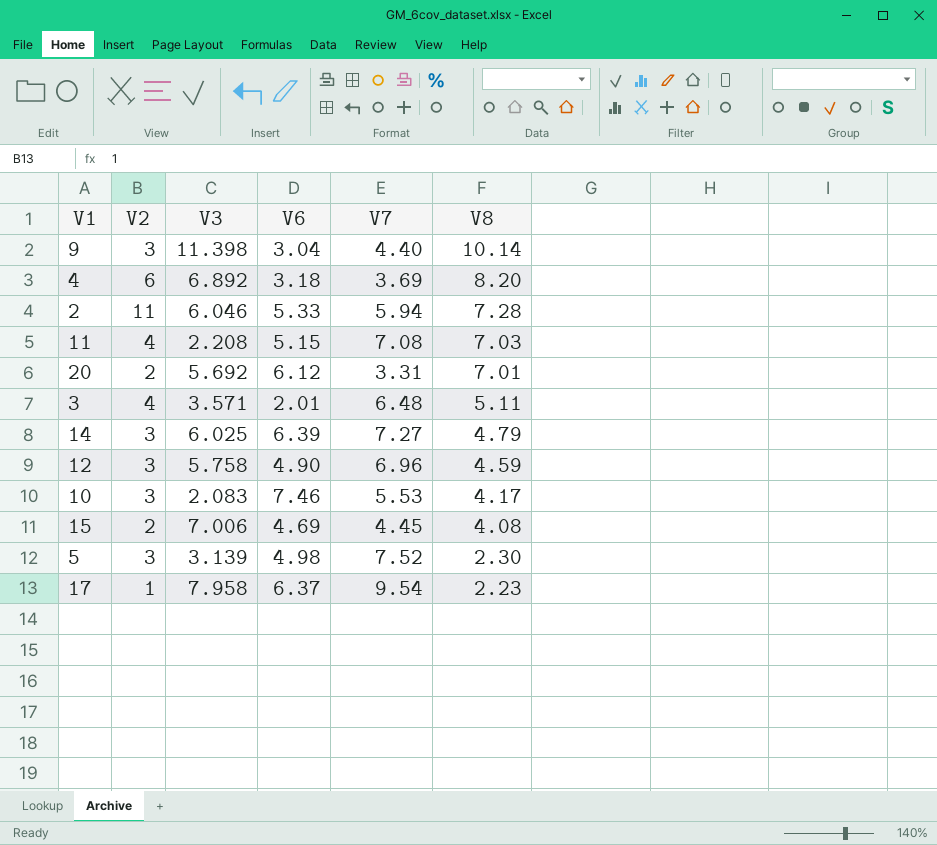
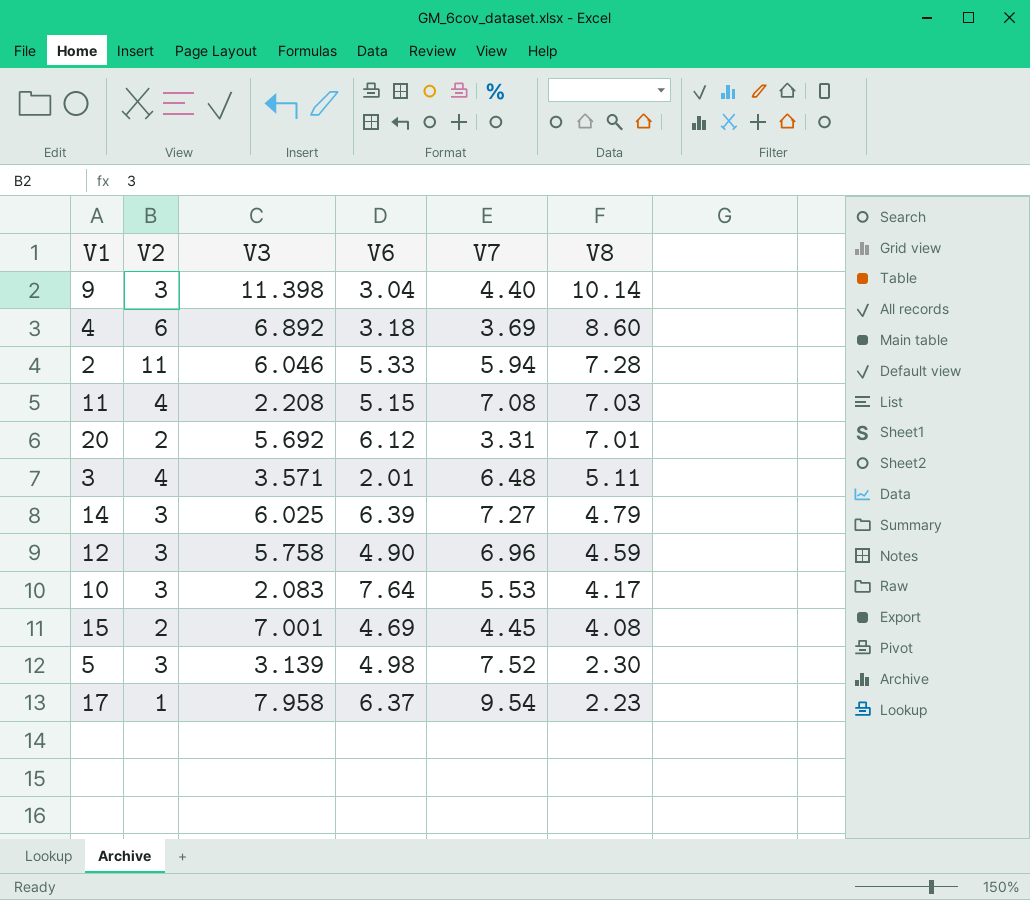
4 | V8: 8.20 -> 8.60
10 | V6: 7.46 -> 7.64
15 | V3: 7.006 -> 7.001

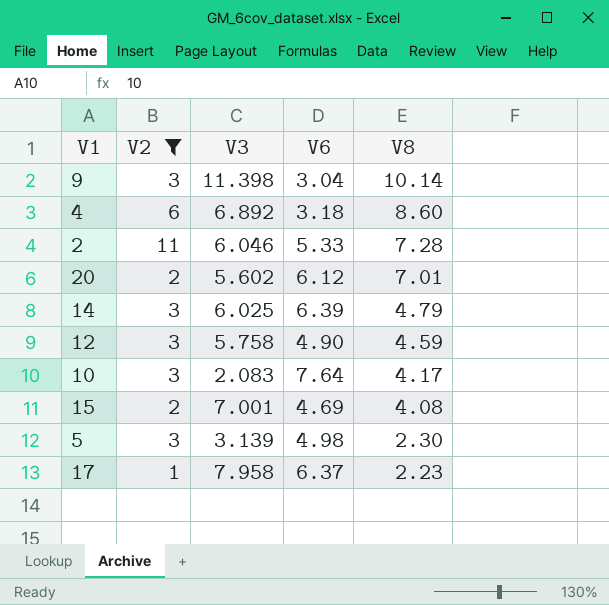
filter: none -> V2 != 4
column V7 | position: 5 -> none
20 | V3: 5.692 -> 5.602

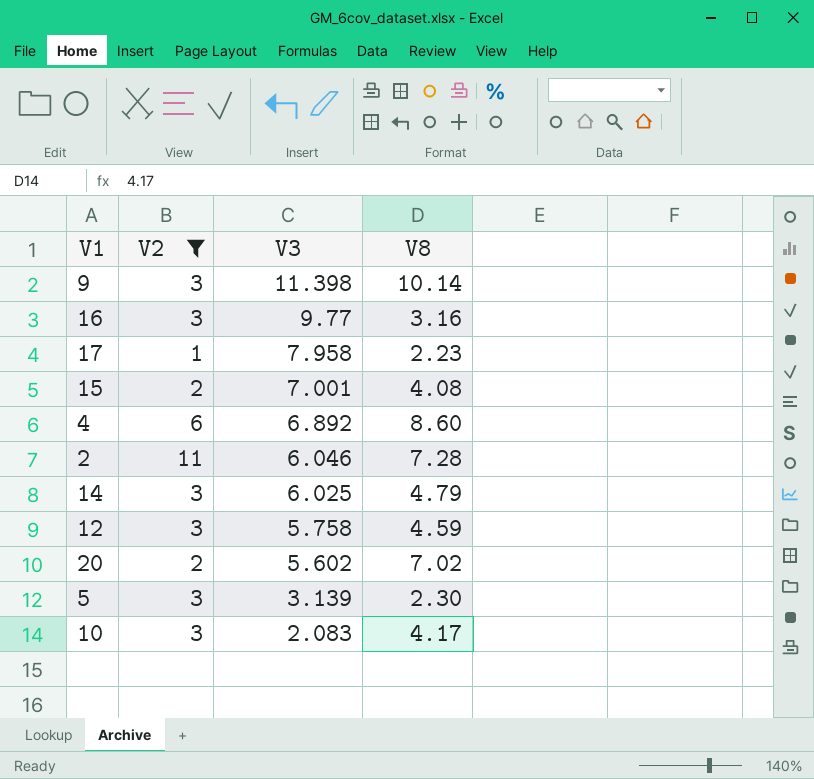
row order: V8 descending -> V3 descending
column V6 | position: 4 -> none
row 16: none -> 3 | 9.77 | 3.16
20 | V8: 7.01 -> 7.02

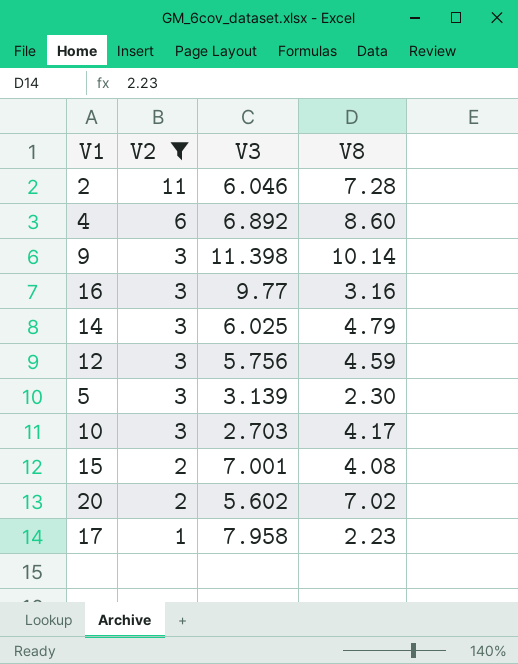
row order: V3 descending -> V2 descending
12 | V3: 5.758 -> 5.756
10 | V3: 2.083 -> 2.703

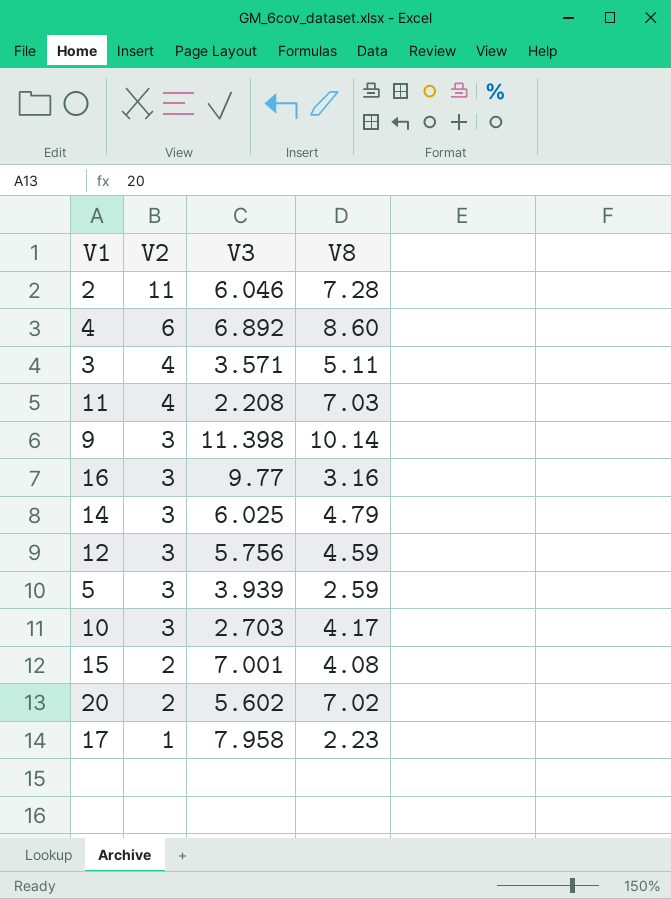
filter: V2 != 4 -> none
5 | V3: 3.139 -> 3.939
5 | V8: 2.30 -> 2.59

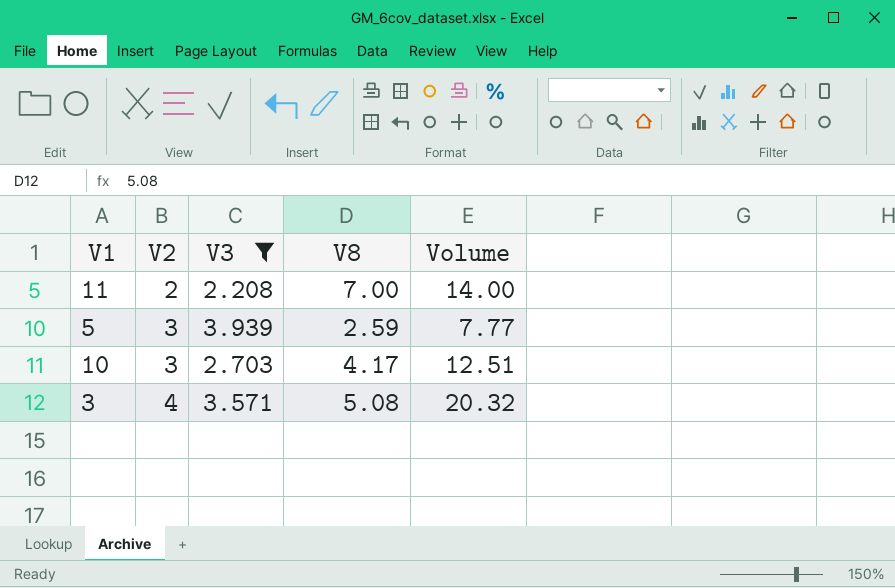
filter: none -> V3 <= 3.939
row order: V2 descending -> V2 ascending
column Volume | formula: none -> [V2] * [V8]
11 | V2: 4 -> 2
11 | V8: 7.03 -> 7.00
3 | V8: 5.11 -> 5.08

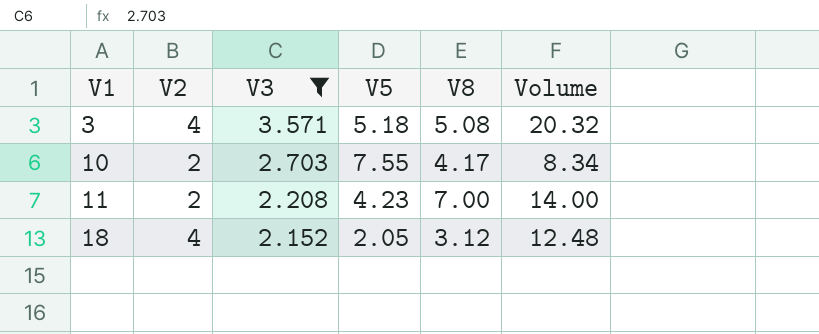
row order: V2 ascending -> V1 ascending
column V5 | position: none -> 4
row 5: 3 | 3.939 | 2.59 | 7.77 -> none
10 | V2: 3 -> 2
10 | Volume: 12.51 -> 8.34
row 18: none -> 4 | 2.152 | 2.05 | 3.12 | 12.48

